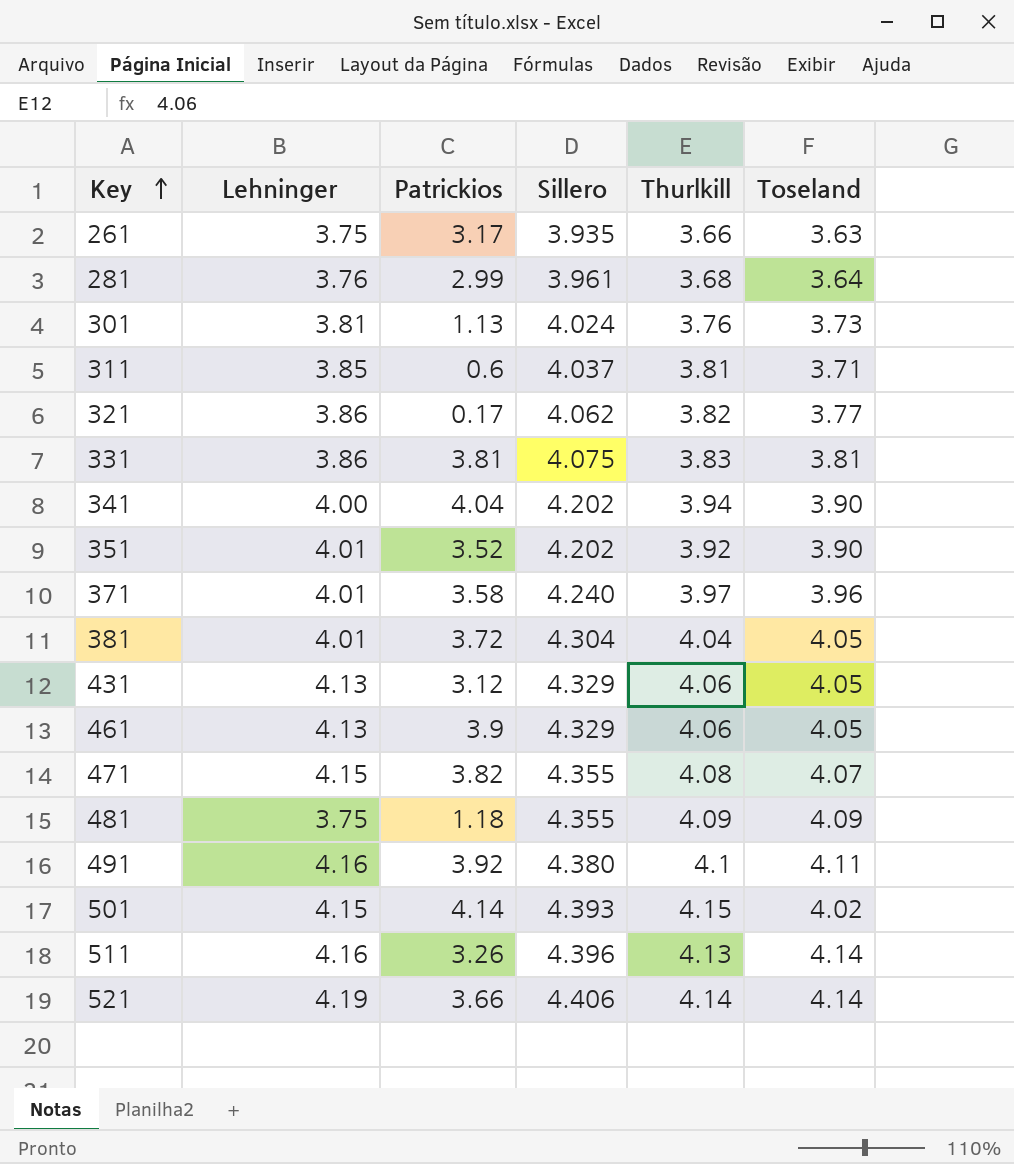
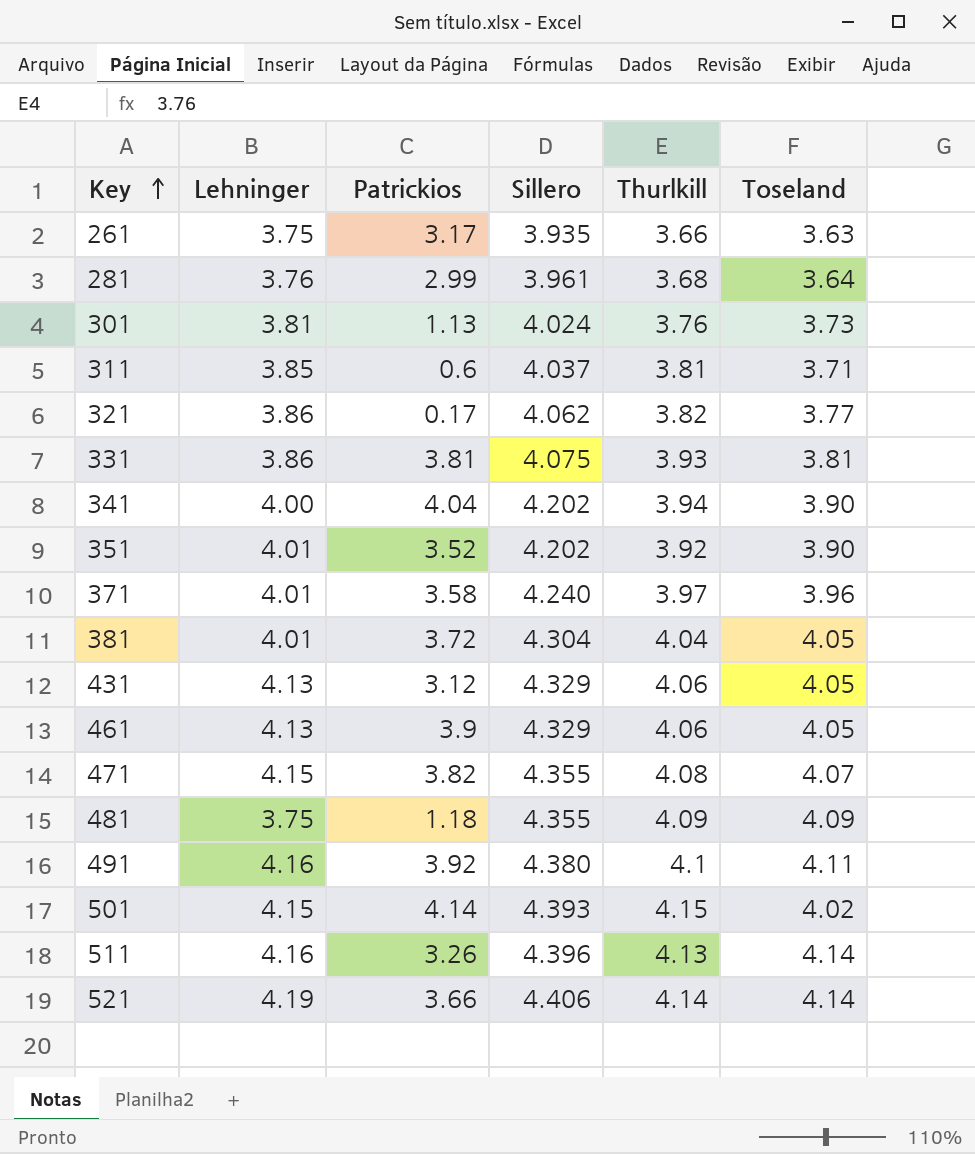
331 | Thurlkill: 3.83 -> 3.93

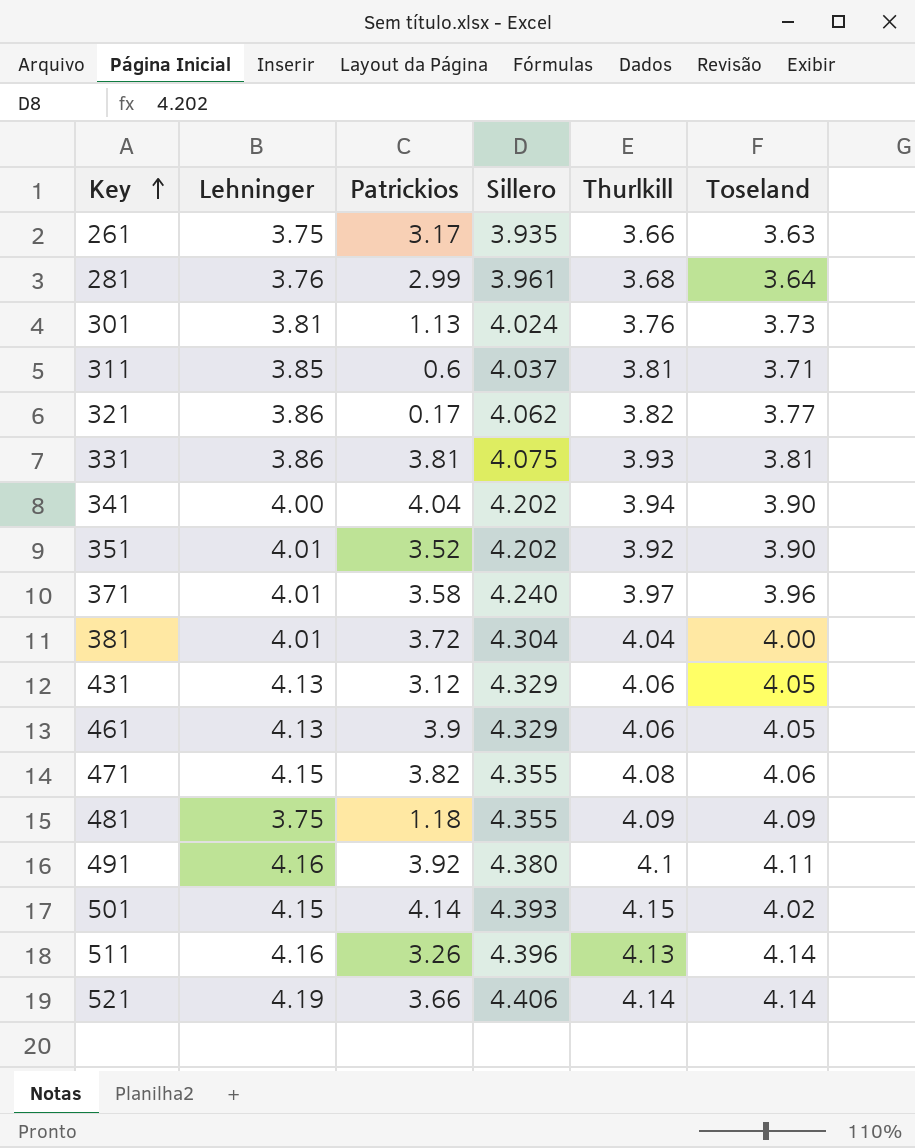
381 | Toseland: 4.05 -> 4.00
471 | Toseland: 4.07 -> 4.06

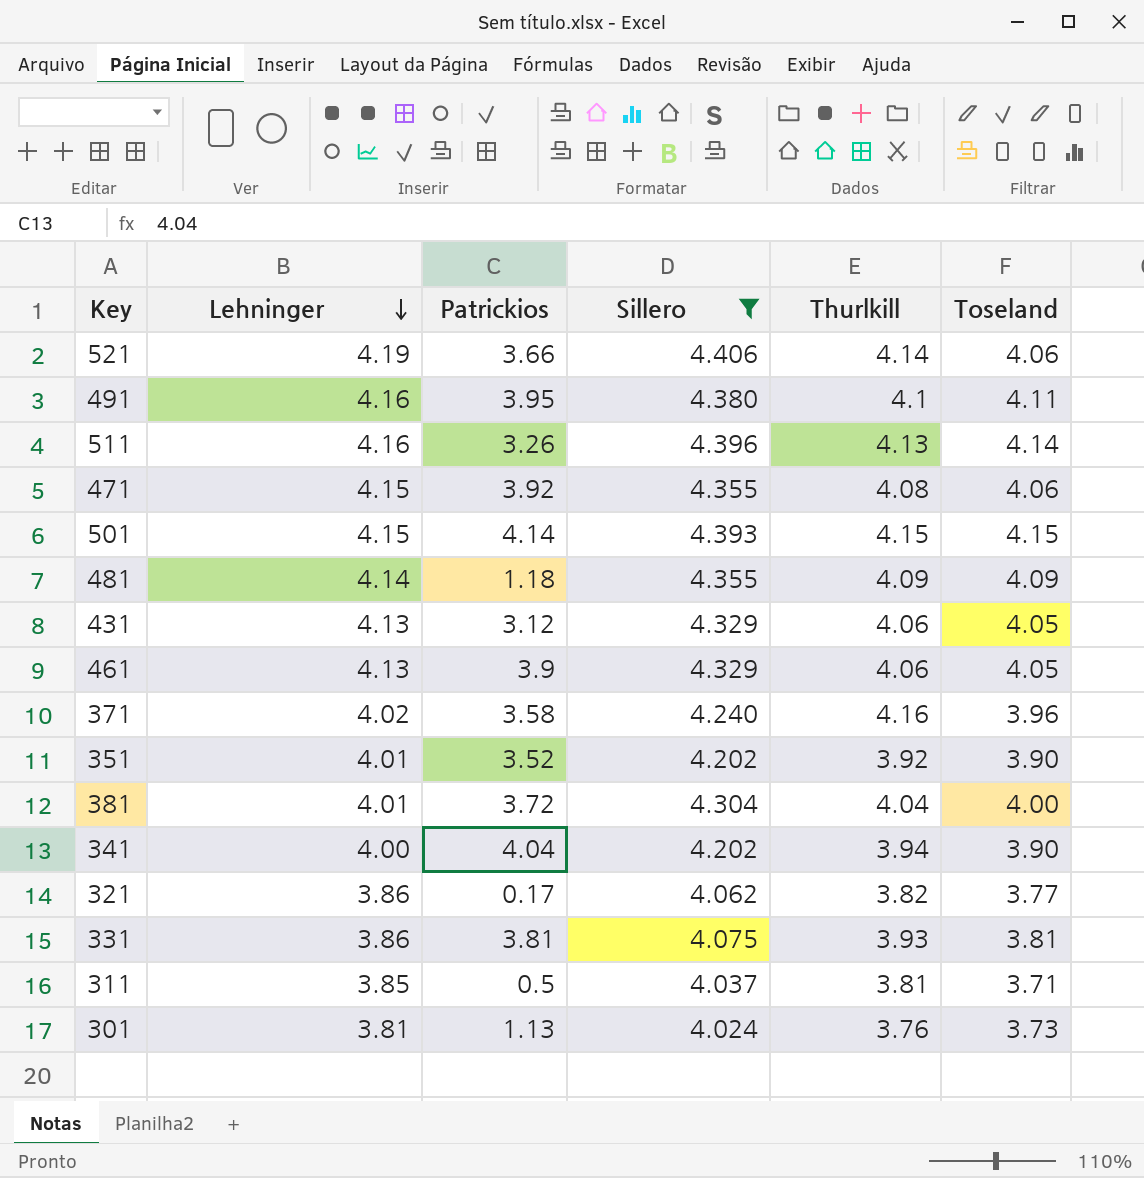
filter: none -> Sillero >= 4.024
row order: Key ascending -> Lehninger descending
521 | Toseland: 4.14 -> 4.06
491 | Patrickios: 3.92 -> 3.95
471 | Patrickios: 3.82 -> 3.92
501 | Toseland: 4.02 -> 4.15
481 | Lehninger: 3.75 -> 4.14
371 | Lehninger: 4.01 -> 4.02
371 | Thurlkill: 3.97 -> 4.16
311 | Patrickios: 0.6 -> 0.5

